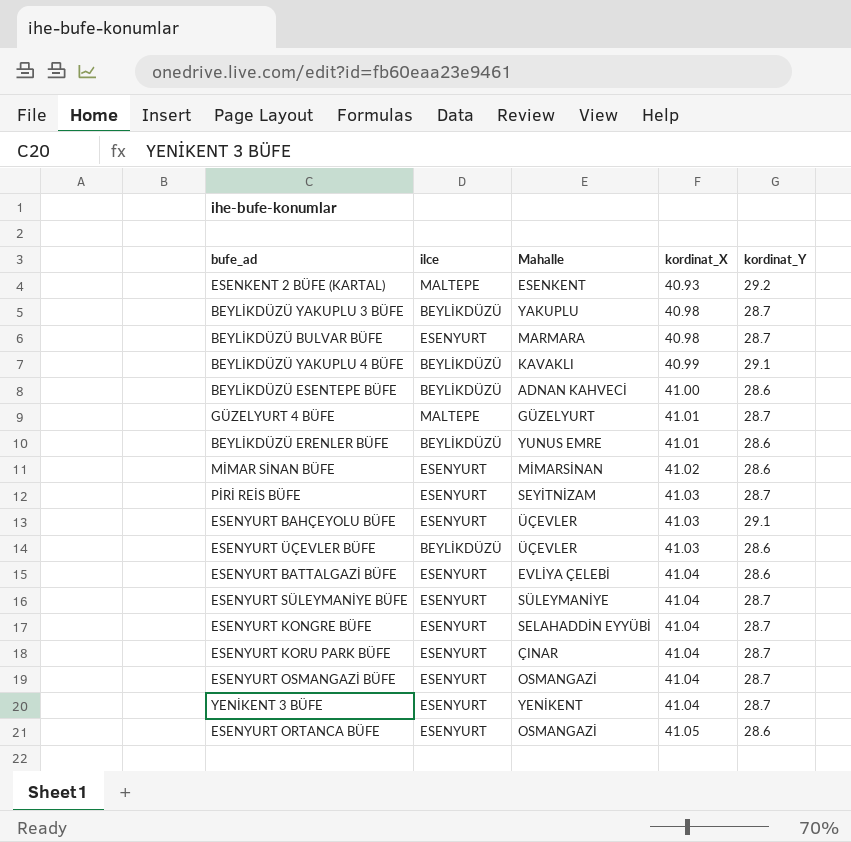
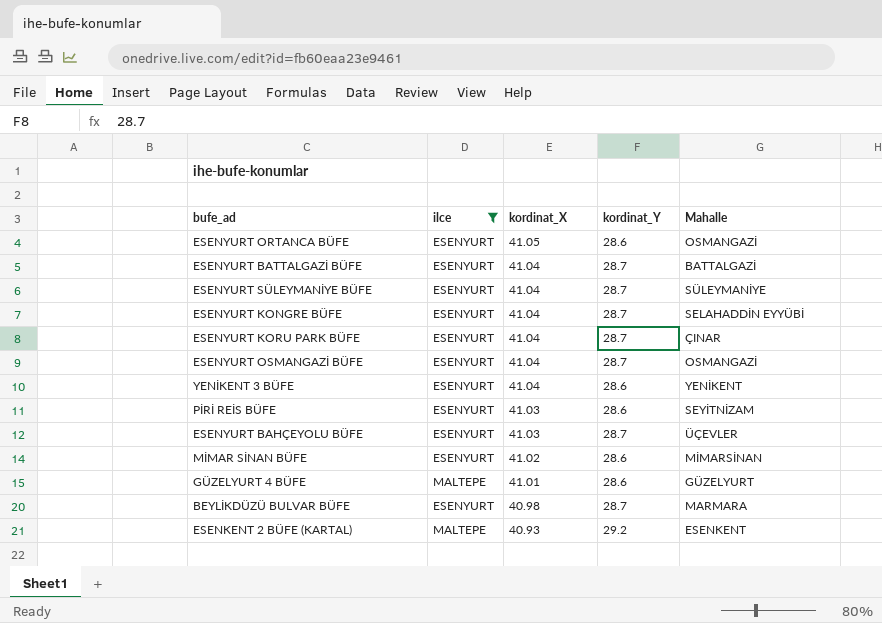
filter: none -> ilce != BEYLİKDÜZÜ
row order: kordinat_X ascending -> kordinat_X descending
column Mahalle | position: 3 -> 5
ESENYURT BATTALGAZİ BÜFE | kordinat_Y: 28.6 -> 28.7
ESENYURT BATTALGAZİ BÜFE | Mahalle: EVLİYA ÇELEBİ -> BATTALGAZİ
YENİKENT 3 BÜFE | kordinat_Y: 28.7 -> 28.6
PİRİ REİS BÜFE | kordinat_Y: 28.7 -> 28.6
ESENYURT BAHÇEYOLU BÜFE | kordinat_Y: 29.1 -> 28.7
GÜZELYURT 4 BÜFE | kordinat_Y: 28.7 -> 28.6

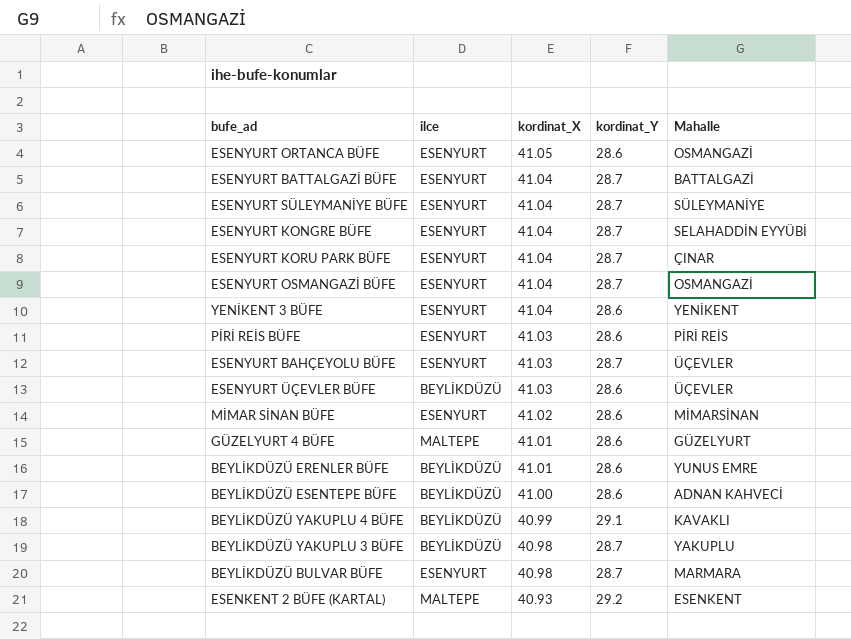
filter: ilce != BEYLİKDÜZÜ -> none
PİRİ REİS BÜFE | Mahalle: SEYİTNİZAM -> PİRİ REİS

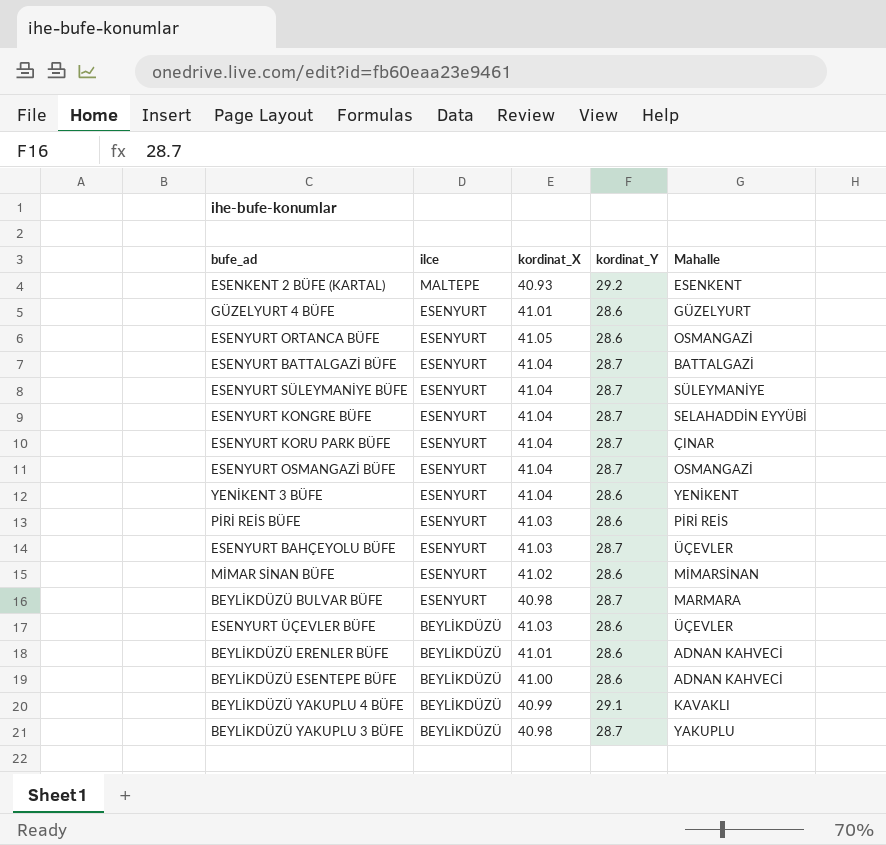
row order: kordinat_X descending -> ilce descending
GÜZELYURT 4 BÜFE | ilce: MALTEPE -> ESENYURT
BEYLİKDÜZÜ ERENLER BÜFE | Mahalle: YUNUS EMRE -> ADNAN KAHVECİ

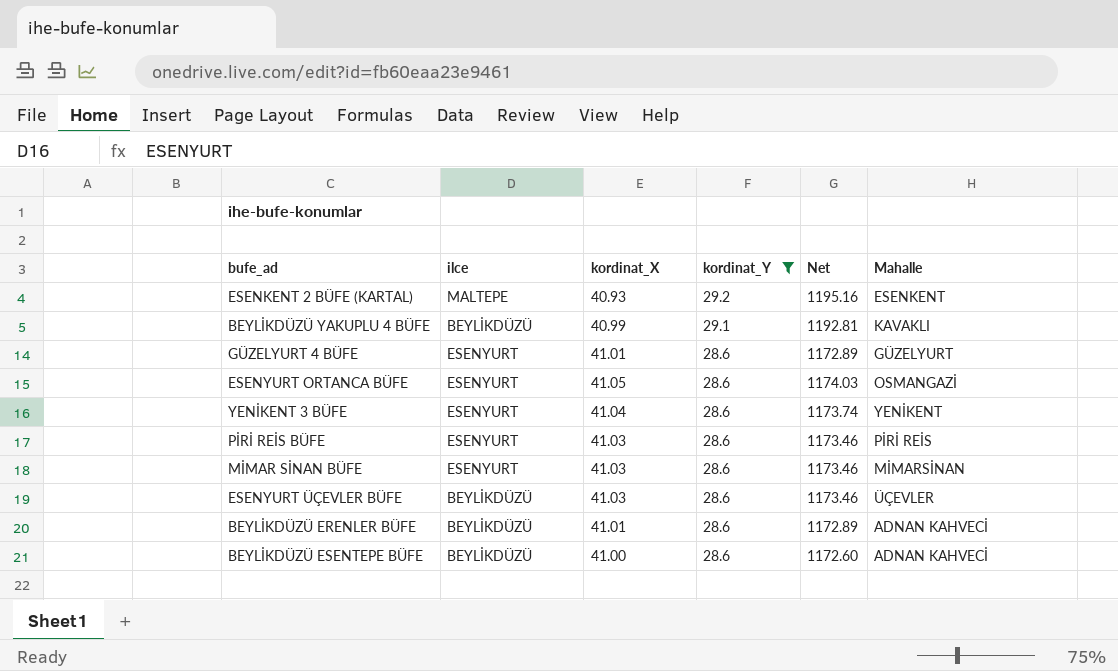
filter: none -> kordinat_Y != 28.7
row order: ilce descending -> kordinat_Y descending
column Net | formula: none -> [kordinat_X] * [kordinat_Y]
MİMAR SİNAN BÜFE | kordinat_X: 41.02 -> 41.03

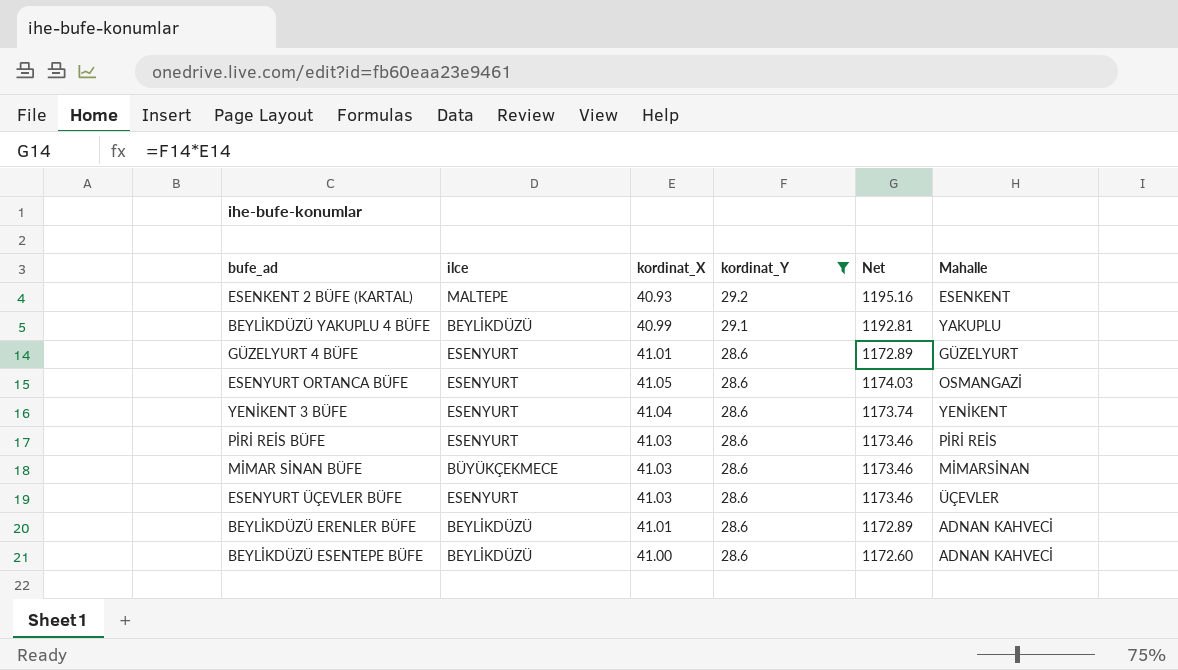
BEYLİKDÜZÜ YAKUPLU 4 BÜFE | Mahalle: KAVAKLI -> YAKUPLU
MİMAR SİNAN BÜFE | ilce: ESENYURT -> BÜYÜKÇEKMECE
ESENYURT ÜÇEVLER BÜFE | ilce: BEYLİKDÜZÜ -> ESENYURT

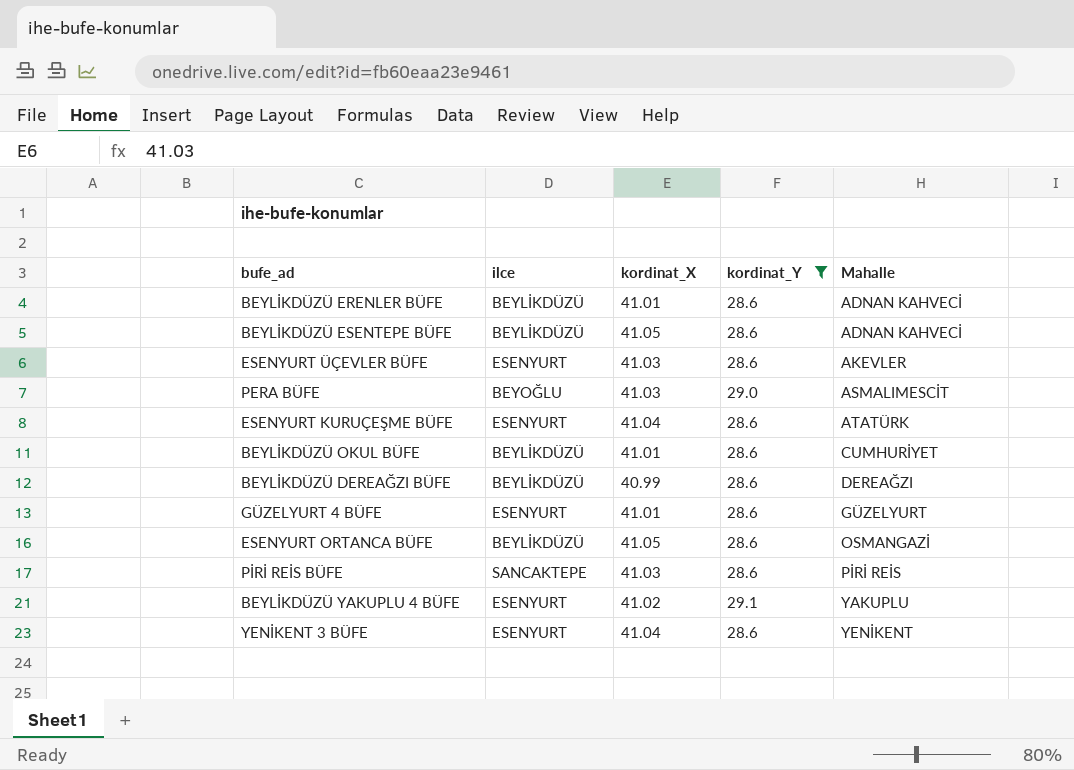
row order: kordinat_Y descending -> Mahalle ascending
column Net | formula: [kordinat_X] * [kordinat_Y] -> none
row ESENKENT 2 BÜFE (KARTAL): MALTEPE | 40.93 | 29.2 | 1195.16 | ESENKENT -> none
row MİMAR SİNAN BÜFE: BÜYÜKÇEKMECE | 41.03 | 28.6 | 1173.46 | MİMARSİNAN -> none
BEYLİKDÜZÜ ESENTEPE BÜFE | kordinat_X: 41.00 -> 41.05
ESENYURT ÜÇEVLER BÜFE | Mahalle: ÜÇEVLER -> AKEVLER
row PERA BÜFE: none -> BEYOĞLU | 41.03 | 29.0 | ASMALIMESCİT
row ESENYURT KURUÇEŞME BÜFE: none -> ESENYURT | 41.04 | 28.6 | ATATÜRK
row BEYLİKDÜZÜ OKUL BÜFE: none -> BEYLİKDÜZÜ | 41.01 | 28.6 | CUMHURİYET
row BEYLİKDÜZÜ DEREAĞZI BÜFE: none -> BEYLİKDÜZÜ | 40.99 | 28.6 | DEREAĞZI
ESENYURT ORTANCA BÜFE | ilce: ESENYURT -> BEYLİKDÜZÜ
PİRİ REİS BÜFE | ilce: ESENYURT -> SANCAKTEPE
BEYLİKDÜZÜ YAKUPLU 4 BÜFE | ilce: BEYLİKDÜZÜ -> ESENYURT
BEYLİKDÜZÜ YAKUPLU 4 BÜFE | kordinat_X: 40.99 -> 41.02

